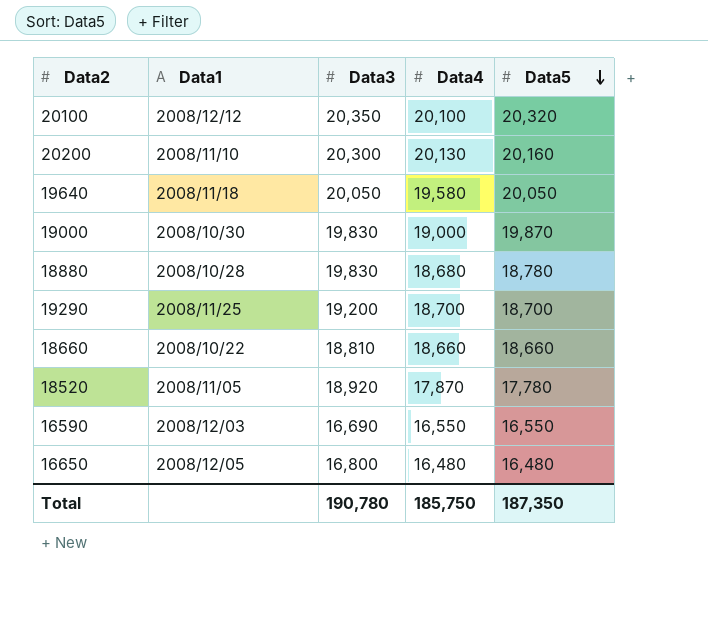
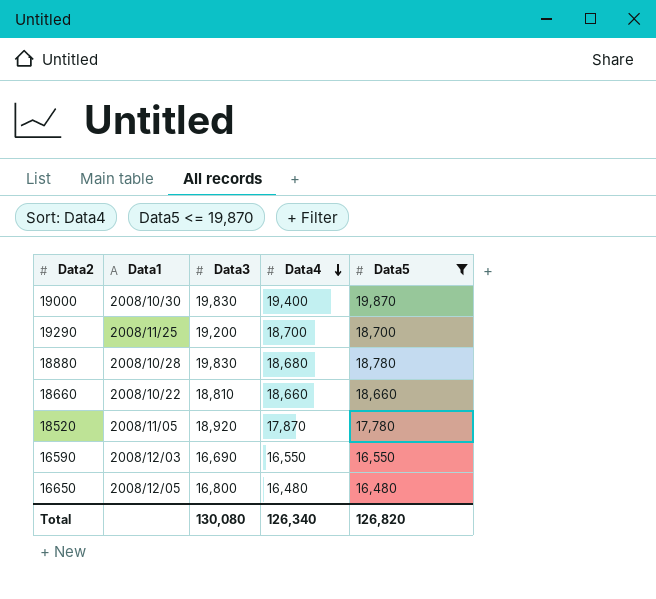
filter: none -> Data5 <= 19,870
row order: Data5 descending -> Data4 descending
19000 | Data4: 19,000 -> 19,400
Total | Data3: 190,780 -> 130,080
Total | Data4: 185,750 -> 126,340
Total | Data5: 187,350 -> 126,820

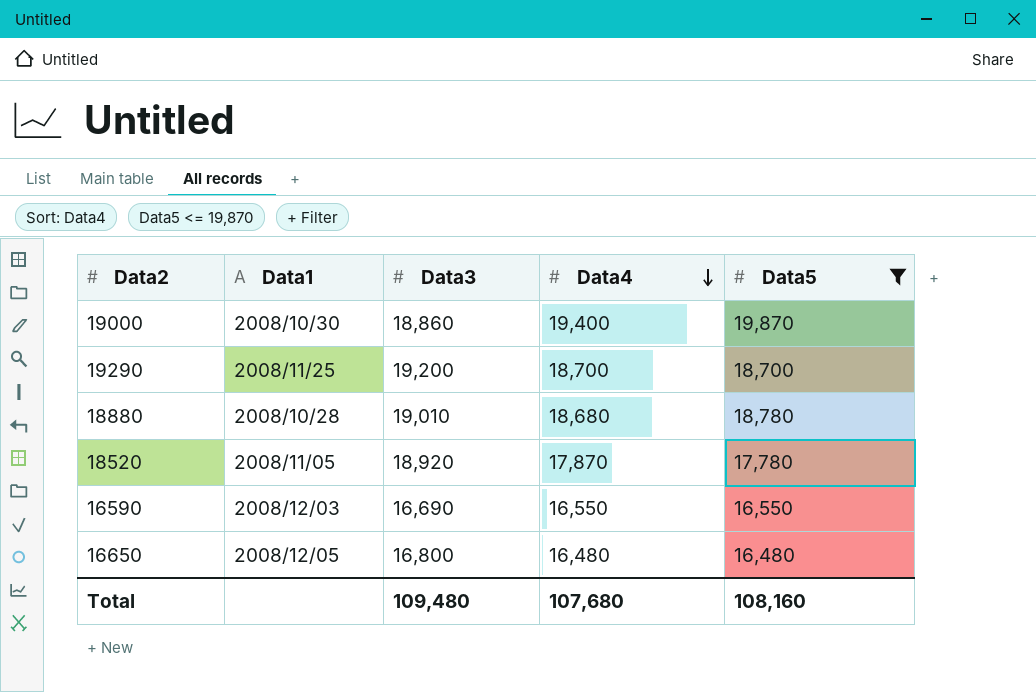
row 18660: 2008/10/22 | 18,810 | 18,660 | 18,660 -> none
19000 | Data3: 19,830 -> 18,860
18880 | Data3: 19,830 -> 19,010
Total | Data3: 130,080 -> 109,480
Total | Data4: 126,340 -> 107,680
Total | Data5: 126,820 -> 108,160

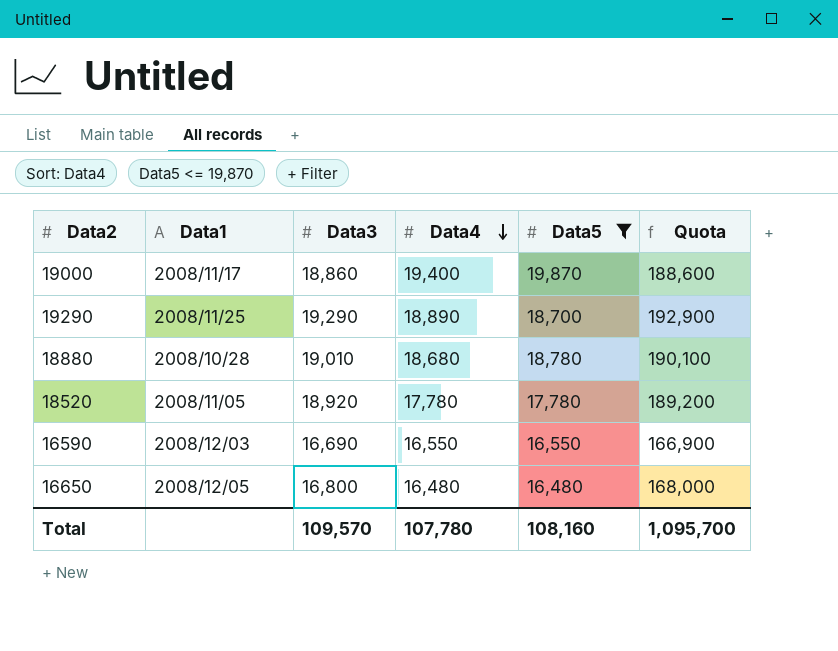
column Quota | formula: none -> [Data3] * 10
19000 | Data1: 2008/10/30 -> 2008/11/17
19290 | Data3: 19,200 -> 19,290
19290 | Data4: 18,700 -> 18,890
18520 | Data4: 17,870 -> 17,780
Total | Data3: 109,480 -> 109,570
Total | Data4: 107,680 -> 107,780

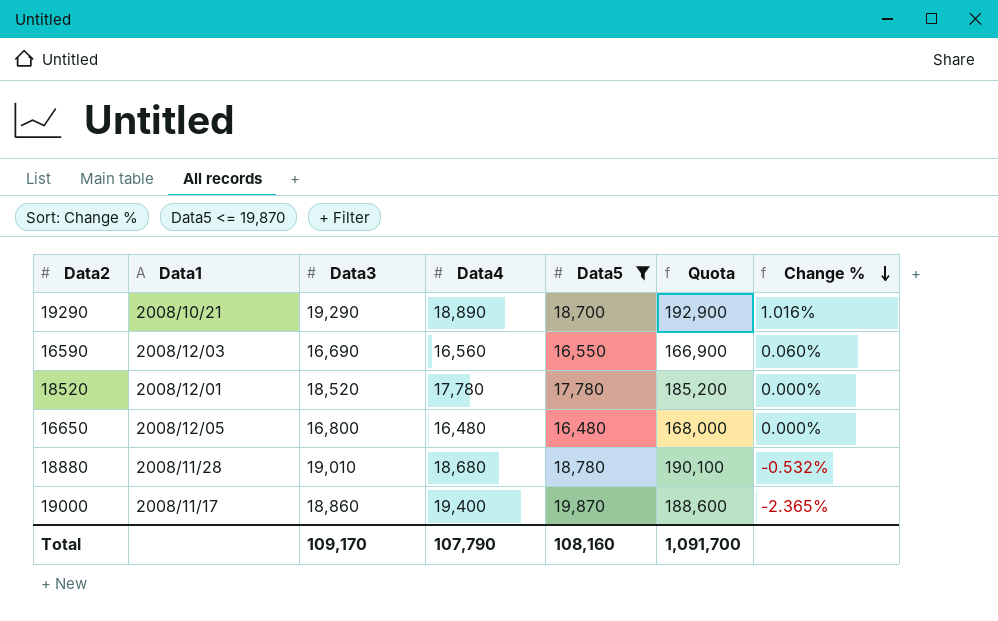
row order: Data4 descending -> Change % descending
column Change % | formula: none -> ([Data4] - [Data5]) / [Data5]
19290 | Data1: 2008/11/25 -> 2008/10/21
16590 | Data4: 16,550 -> 16,560
18520 | Data1: 2008/11/05 -> 2008/12/01
18520 | Data3: 18,920 -> 18,520
18520 | Quota: 189,200 -> 185,200
18880 | Data1: 2008/10/28 -> 2008/11/28
Total | Data3: 109,570 -> 109,170
Total | Data4: 107,780 -> 107,790
Total | Quota: 1,095,700 -> 1,091,700

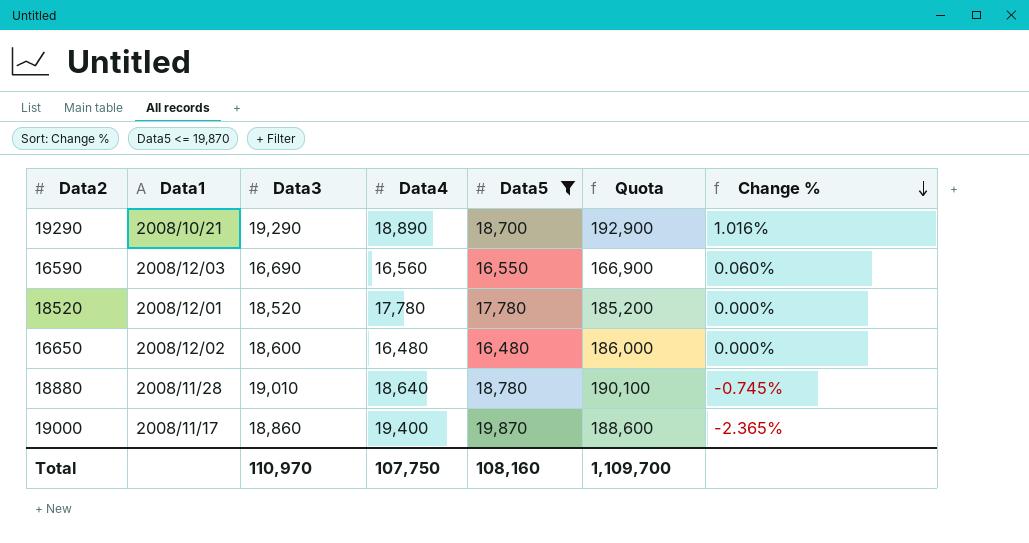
16650 | Data1: 2008/12/05 -> 2008/12/02
16650 | Data3: 16,800 -> 18,600
16650 | Quota: 168,000 -> 186,000
18880 | Data4: 18,680 -> 18,640
18880 | Change %: -0.532% -> -0.745%
Total | Data3: 109,170 -> 110,970
Total | Data4: 107,790 -> 107,750
Total | Quota: 1,091,700 -> 1,109,700

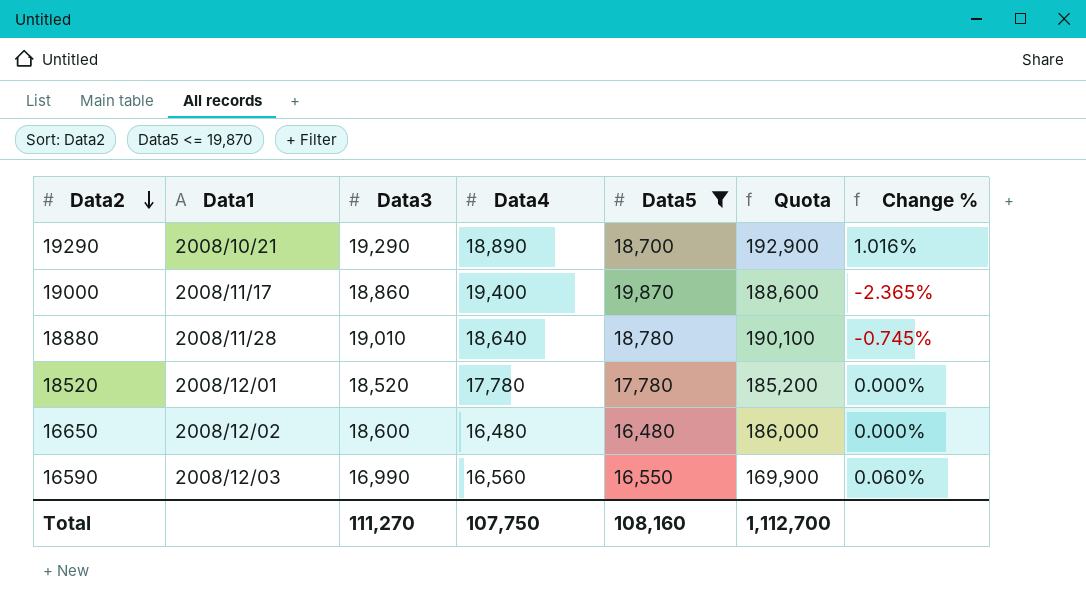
row order: Change % descending -> Data2 descending
16590 | Data3: 16,690 -> 16,990
16590 | Quota: 166,900 -> 169,900
Total | Data3: 110,970 -> 111,270
Total | Quota: 1,109,700 -> 1,112,700

